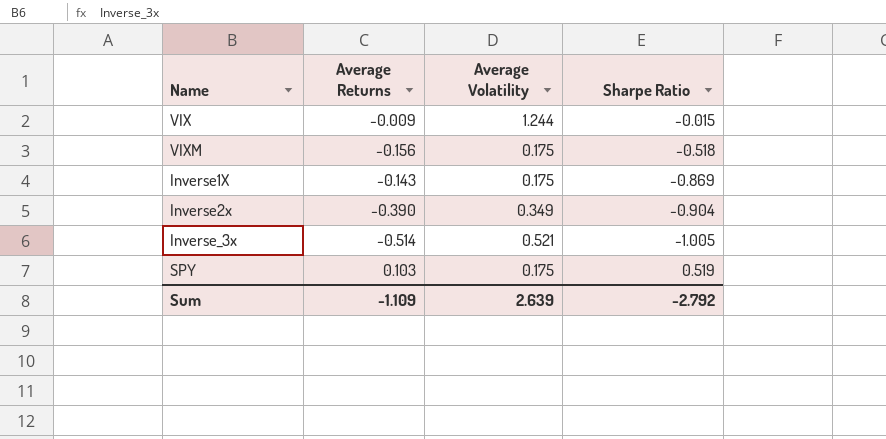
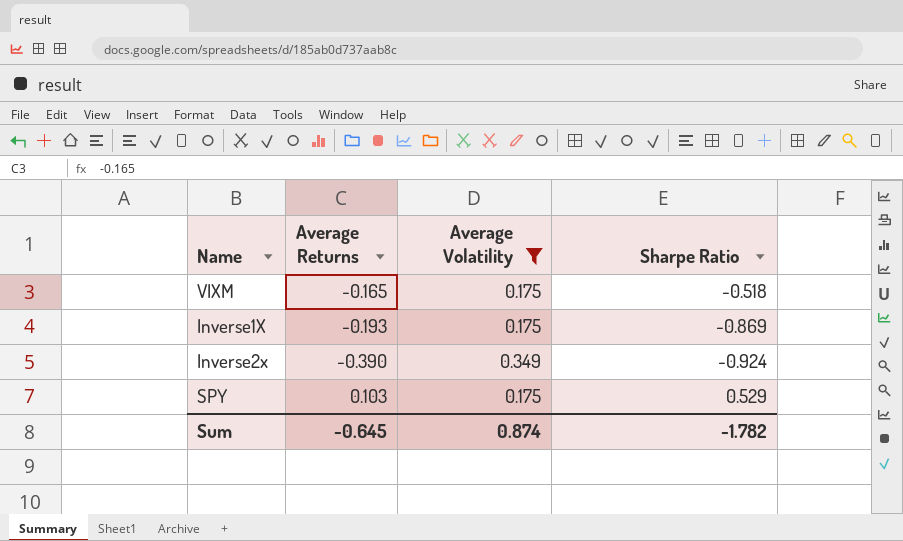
filter: none -> Average Volatility <= 0.349
VIXM | Average Returns: -0.156 -> -0.165
Inverse1X | Average Returns: -0.143 -> -0.193
Inverse2x | Sharpe Ratio: -0.904 -> -0.924
SPY | Sharpe Ratio: 0.519 -> 0.529
Sum | Average Returns: -1.109 -> -0.645
Sum | Average Volatility: 2.639 -> 0.874
Sum | Sharpe Ratio: -2.792 -> -1.782

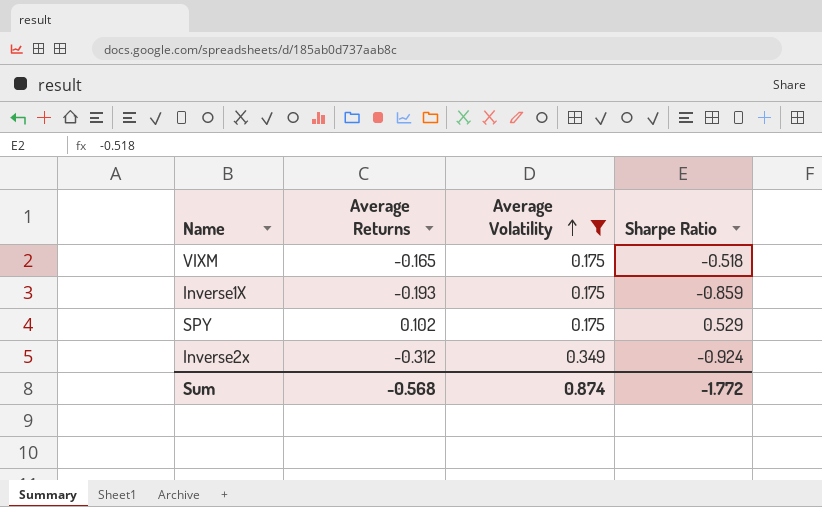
row order: none -> Average Volatility ascending
Inverse1X | Sharpe Ratio: -0.869 -> -0.859
SPY | Average Returns: 0.103 -> 0.102
Inverse2x | Average Returns: -0.390 -> -0.312
Sum | Average Returns: -0.645 -> -0.568
Sum | Sharpe Ratio: -1.782 -> -1.772

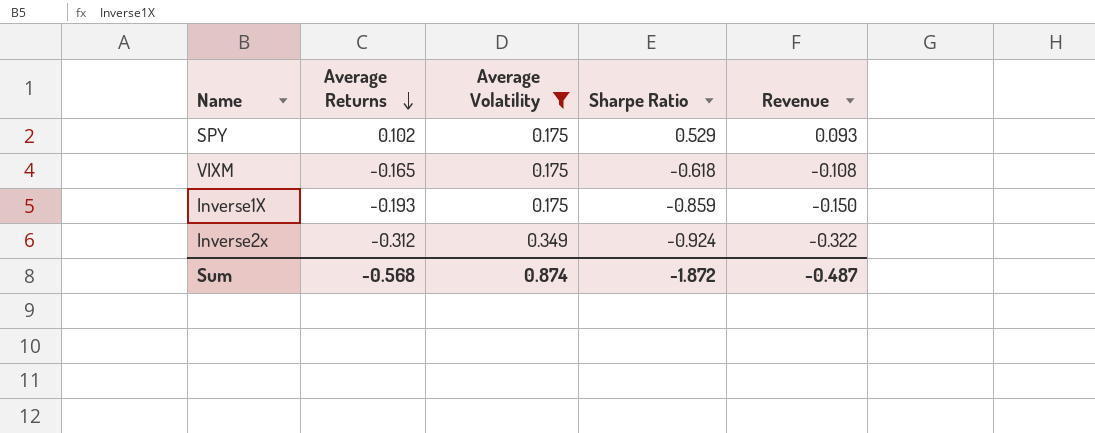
row order: Average Volatility ascending -> Average Returns descending
column Revenue | formula: none -> [Average Volatility] * [Sharpe Ratio]
VIXM | Sharpe Ratio: -0.518 -> -0.618
Sum | Sharpe Ratio: -1.772 -> -1.872

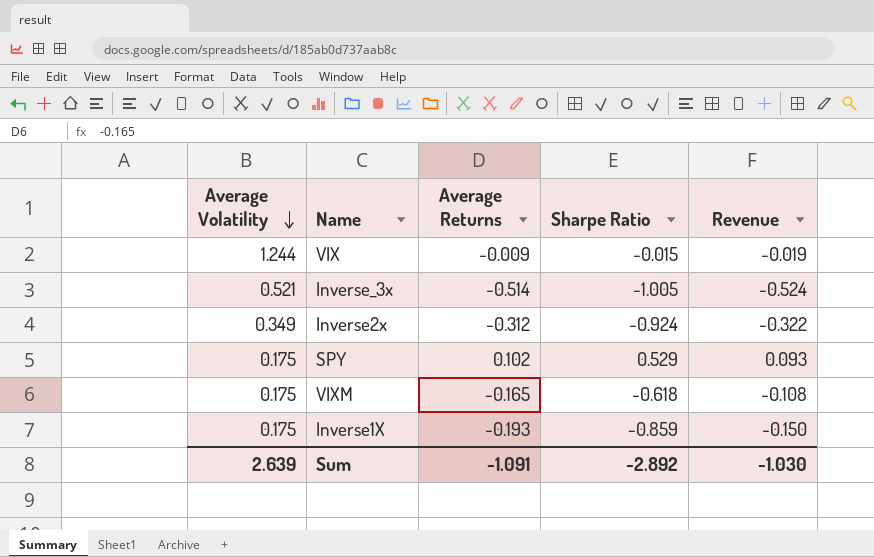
filter: Average Volatility <= 0.349 -> none
row order: Average Returns descending -> Average Volatility descending
column Average Volatility | position: 3 -> 1
Sum | Average Volatility: 0.874 -> 2.639
Sum | Average Returns: -0.568 -> -1.091
Sum | Sharpe Ratio: -1.872 -> -2.892
Sum | Revenue: -0.487 -> -1.030

